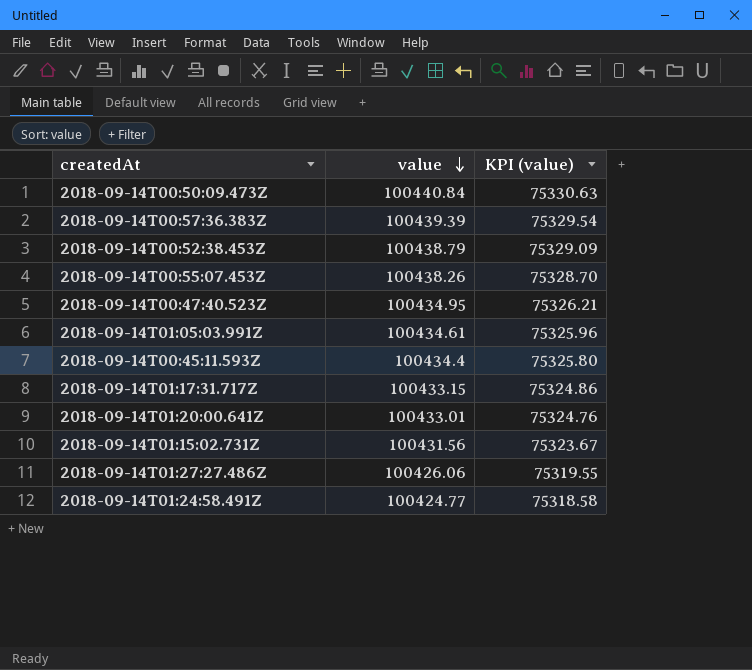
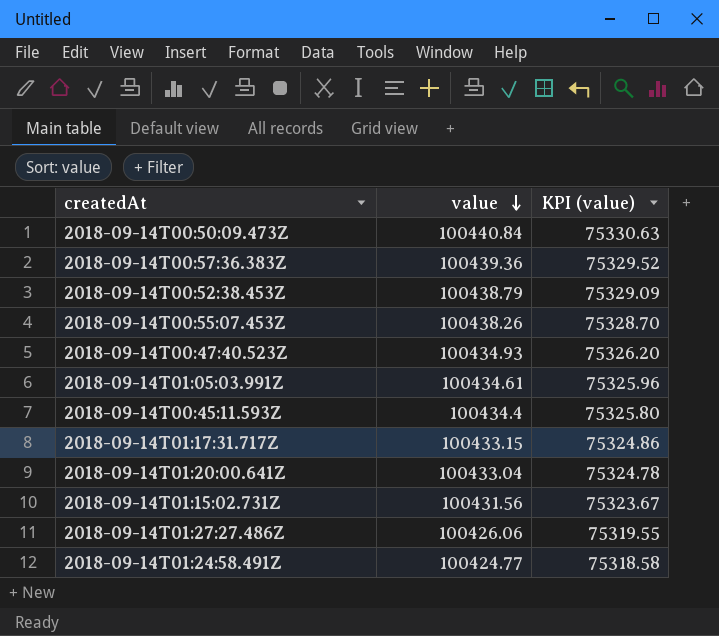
2018-09-14T00:57:36.383Z | value: 100439.39 -> 100439.36
2018-09-14T00:57:36.383Z | KPI (value): 75329.54 -> 75329.52
2018-09-14T00:47:40.523Z | value: 100434.95 -> 100434.93
2018-09-14T00:47:40.523Z | KPI (value): 75326.21 -> 75326.20
2018-09-14T01:20:00.641Z | value: 100433.01 -> 100433.04
2018-09-14T01:20:00.641Z | KPI (value): 75324.76 -> 75324.78

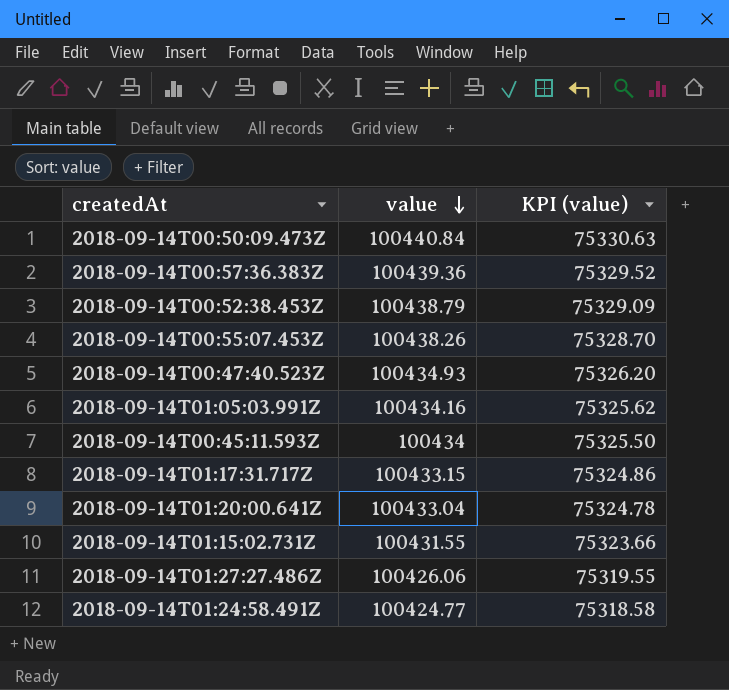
2018-09-14T01:05:03.991Z | value: 100434.61 -> 100434.16
2018-09-14T01:05:03.991Z | KPI (value): 75325.96 -> 75325.62
2018-09-14T00:45:11.593Z | value: 100434.4 -> 100434
2018-09-14T00:45:11.593Z | KPI (value): 75325.80 -> 75325.50
2018-09-14T01:15:02.731Z | value: 100431.56 -> 100431.55
2018-09-14T01:15:02.731Z | KPI (value): 75323.67 -> 75323.66

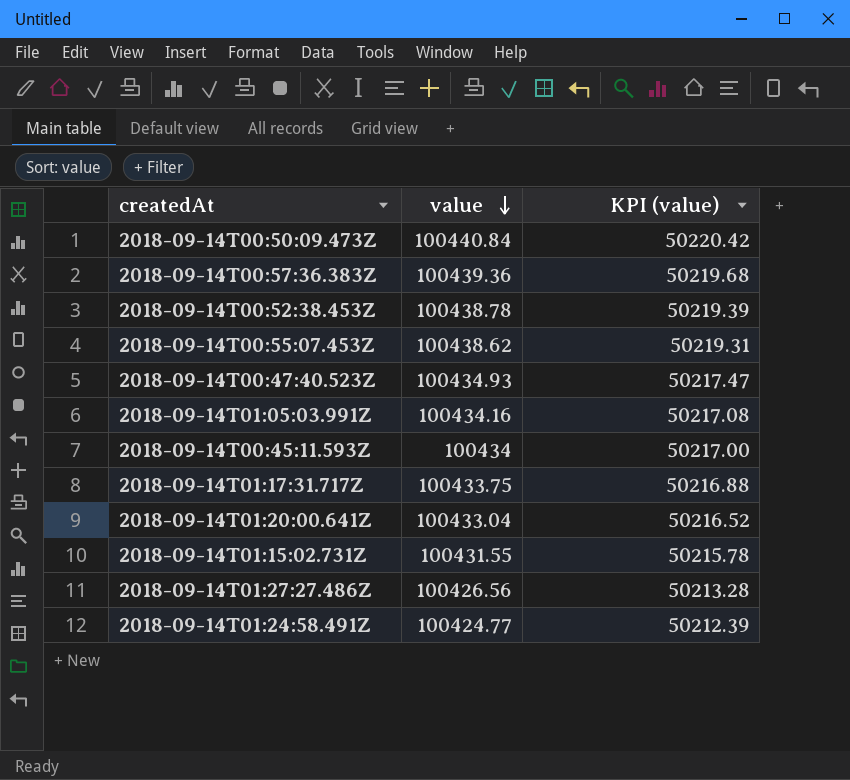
column KPI (value) | formula: [value] * 0.75 -> [value] * 0.5
2018-09-14T00:52:38.453Z | value: 100438.79 -> 100438.78
2018-09-14T00:55:07.453Z | value: 100438.26 -> 100438.62
2018-09-14T01:17:31.717Z | value: 100433.15 -> 100433.75
2018-09-14T01:27:27.486Z | value: 100426.06 -> 100426.56

